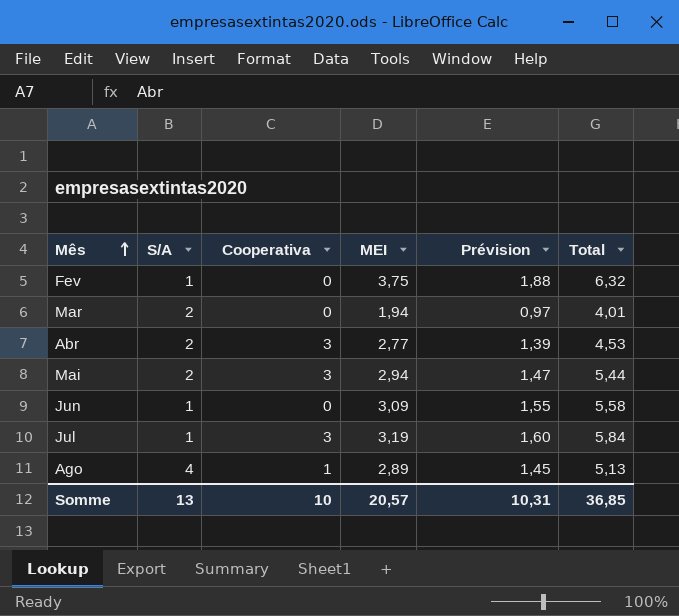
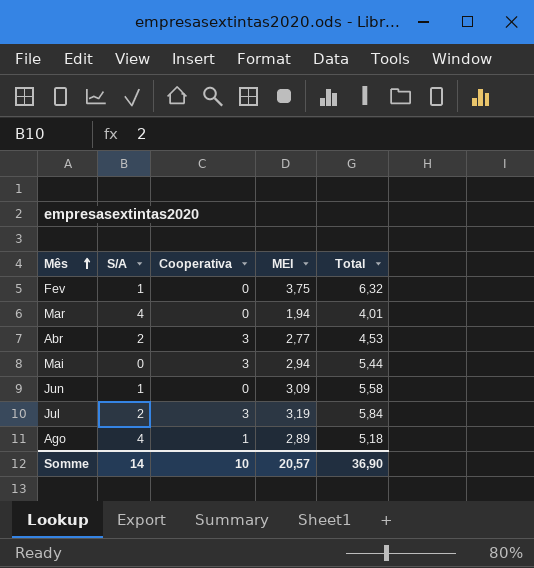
column Prévision | formula: [MEI] * 0,5 -> none
Mar | S/A: 2 -> 4
Mai | S/A: 2 -> 0
Jul | S/A: 1 -> 2
Ago | Total: 5,13 -> 5,18
Somme | S/A: 13 -> 14
Somme | Total: 36,85 -> 36,90

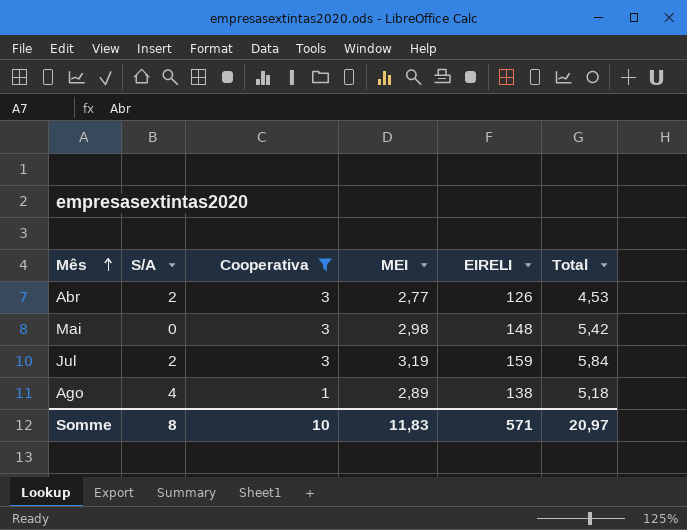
filter: none -> Cooperativa != 0
column EIRELI | position: none -> 5
Mai | MEI: 2,94 -> 2,98
Mai | Total: 5,44 -> 5,42
Somme | S/A: 14 -> 8
Somme | MEI: 20,57 -> 11,83
Somme | Total: 36,90 -> 20,97

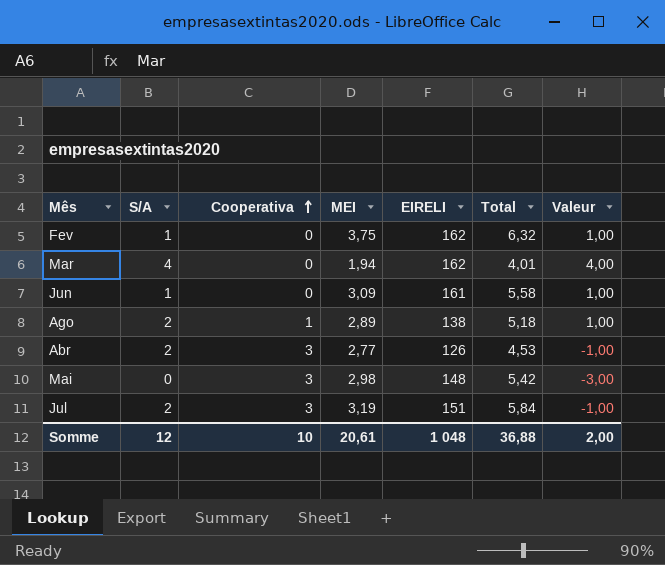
filter: Cooperativa != 0 -> none
row order: Mês ascending -> Cooperativa ascending
column Valeur | formula: none -> [S/A] - [Cooperativa]
Ago | S/A: 4 -> 2
Jul | EIRELI: 159 -> 151
Somme | S/A: 8 -> 12
Somme | MEI: 11,83 -> 20,61
Somme | EIRELI: 571 -> 1 048
Somme | Total: 20,97 -> 36,88

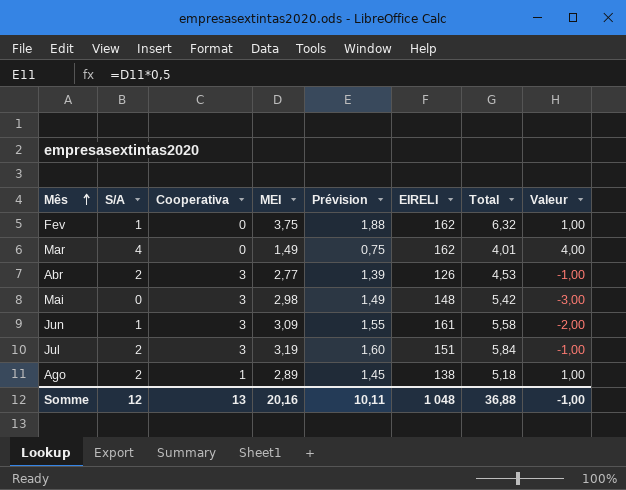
row order: Cooperativa ascending -> Mês ascending
column Prévision | formula: none -> [MEI] * 0,5
Mar | MEI: 1,94 -> 1,49
Jun | Cooperativa: 0 -> 3
Jun | Valeur: 1,00 -> -2,00
Somme | Cooperativa: 10 -> 13
Somme | MEI: 20,61 -> 20,16
Somme | Valeur: 2,00 -> -1,00

